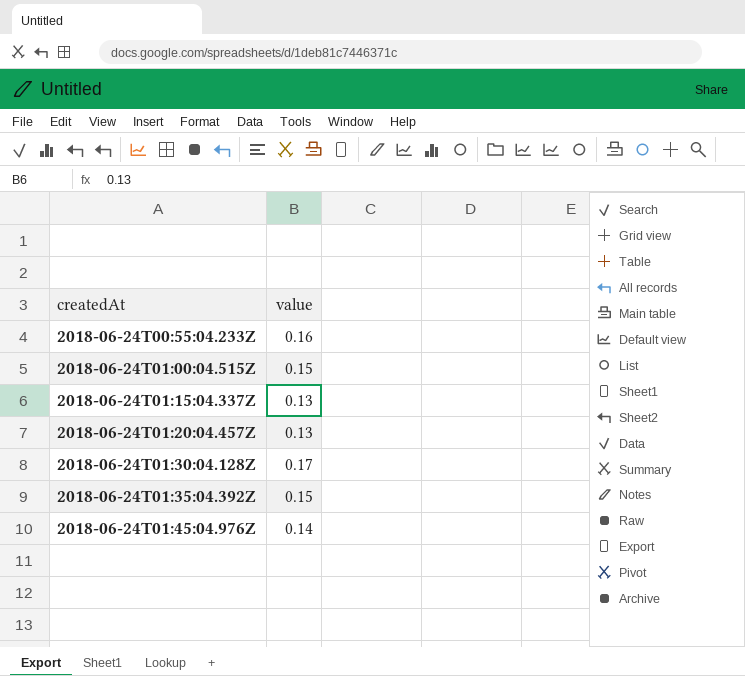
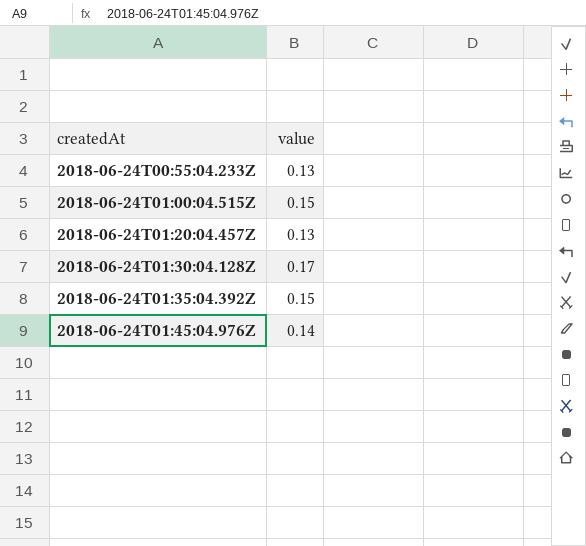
row 2018-06-24T01:15:04.337Z: 0.13 -> none
2018-06-24T00:55:04.233Z | value: 0.16 -> 0.13

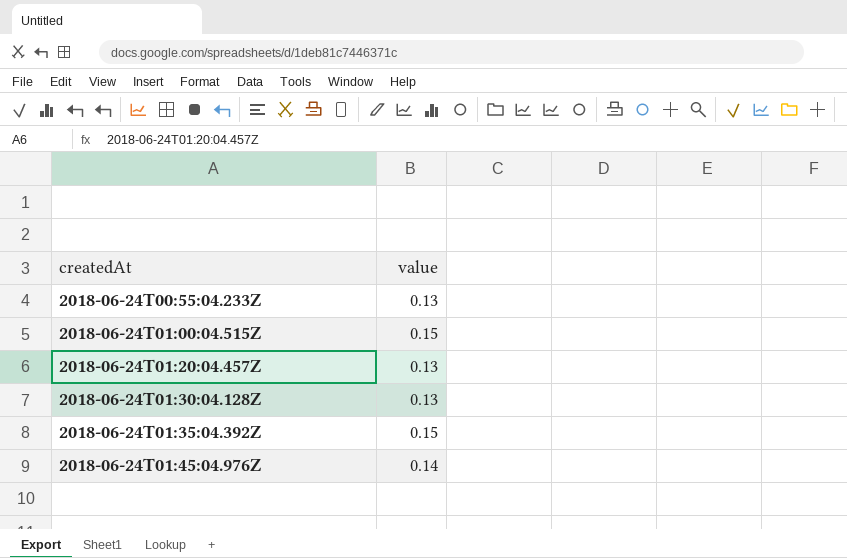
2018-06-24T01:30:04.128Z | value: 0.17 -> 0.13

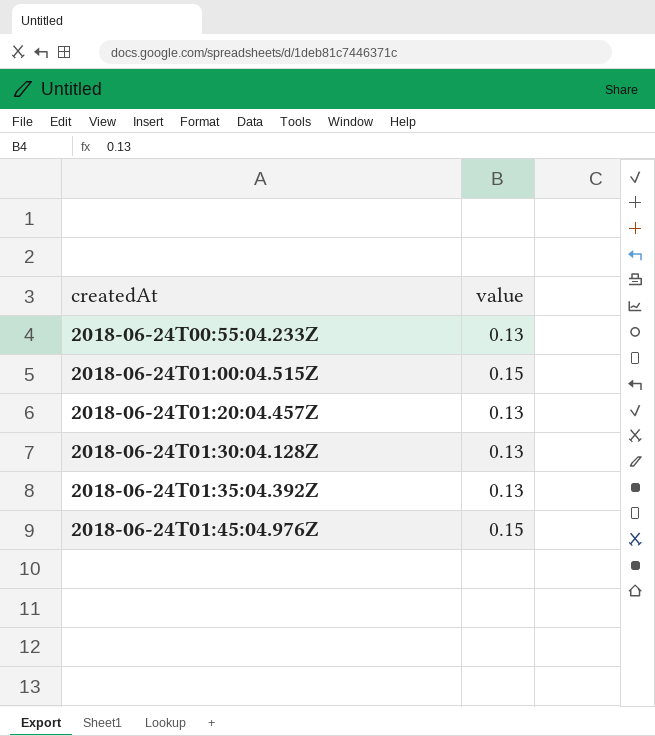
2018-06-24T01:35:04.392Z | value: 0.15 -> 0.13
2018-06-24T01:45:04.976Z | value: 0.14 -> 0.15

